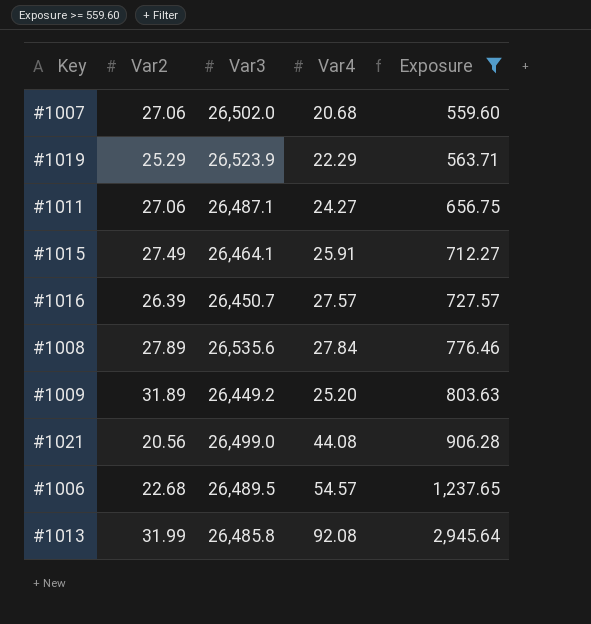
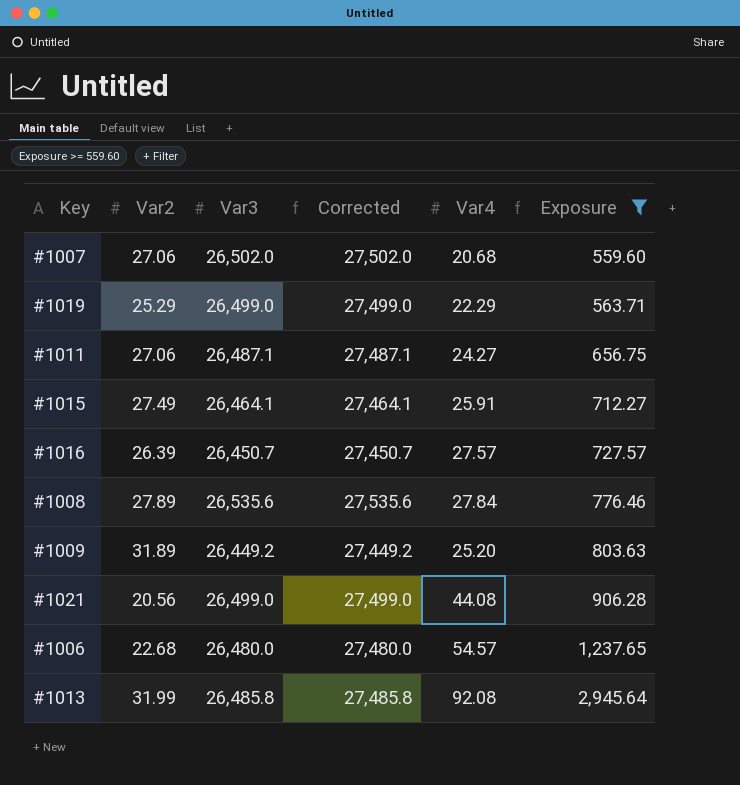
column Corrected | formula: none -> [Var3] + 1000
#1019 | Var3: 26,523.9 -> 26,499.0
#1006 | Var3: 26,489.5 -> 26,480.0

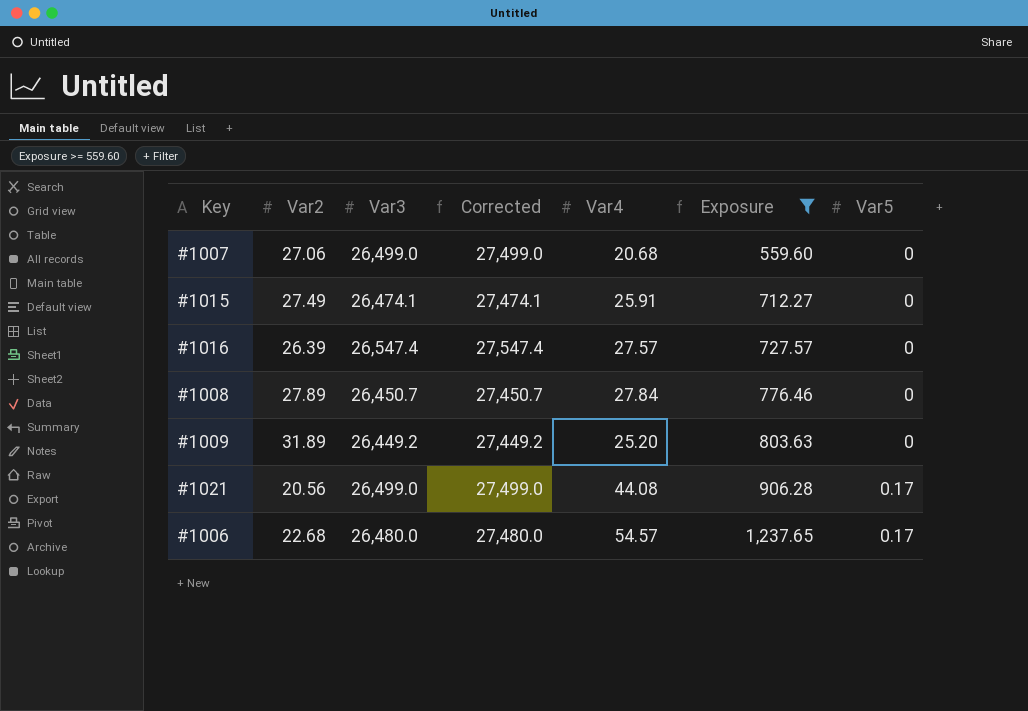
column Var5 | position: none -> 7
row #1019: 25.29 | 26,499.0 | 27,499.0 | 22.29 | 563.71 -> none
row #1011: 27.06 | 26,487.1 | 27,487.1 | 24.27 | 656.75 -> none
row #1013: 31.99 | 26,485.8 | 27,485.8 | 92.08 | 2,945.64 -> none
#1007 | Var3: 26,502.0 -> 26,499.0
#1007 | Corrected: 27,502.0 -> 27,499.0
#1015 | Var3: 26,464.1 -> 26,474.1
#1015 | Corrected: 27,464.1 -> 27,474.1
#1016 | Var3: 26,450.7 -> 26,547.4
#1016 | Corrected: 27,450.7 -> 27,547.4
#1008 | Var3: 26,535.6 -> 26,450.7
#1008 | Corrected: 27,535.6 -> 27,450.7

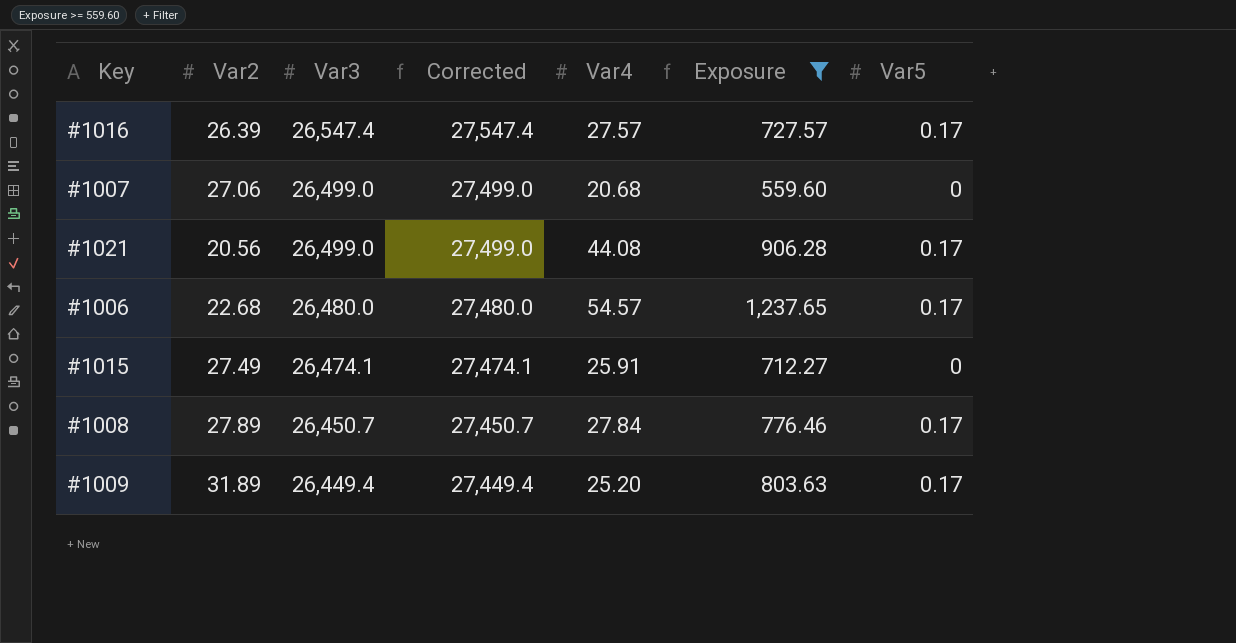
row order: Exposure ascending -> Var3 descending
#1016 | Var5: 0 -> 0.17
#1008 | Var5: 0 -> 0.17
#1009 | Var3: 26,449.2 -> 26,449.4
#1009 | Corrected: 27,449.2 -> 27,449.4
#1009 | Var5: 0 -> 0.17

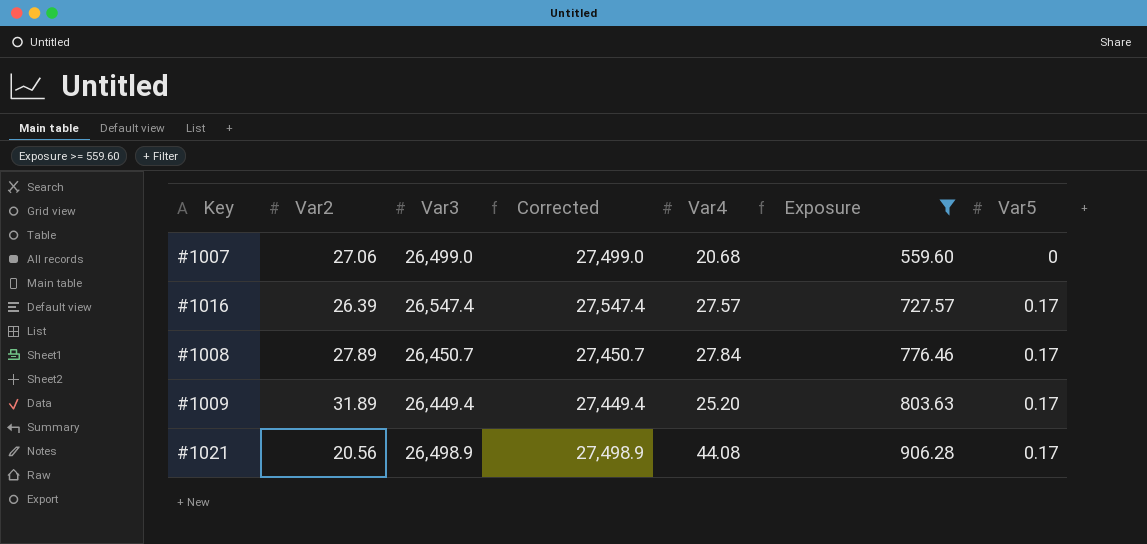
row order: Var3 descending -> Exposure ascending
row #1006: 22.68 | 26,480.0 | 27,480.0 | 54.57 | 1,237.65 | 0.17 -> none
row #1015: 27.49 | 26,474.1 | 27,474.1 | 25.91 | 712.27 | 0 -> none
#1021 | Var3: 26,499.0 -> 26,498.9
#1021 | Corrected: 27,499.0 -> 27,498.9

